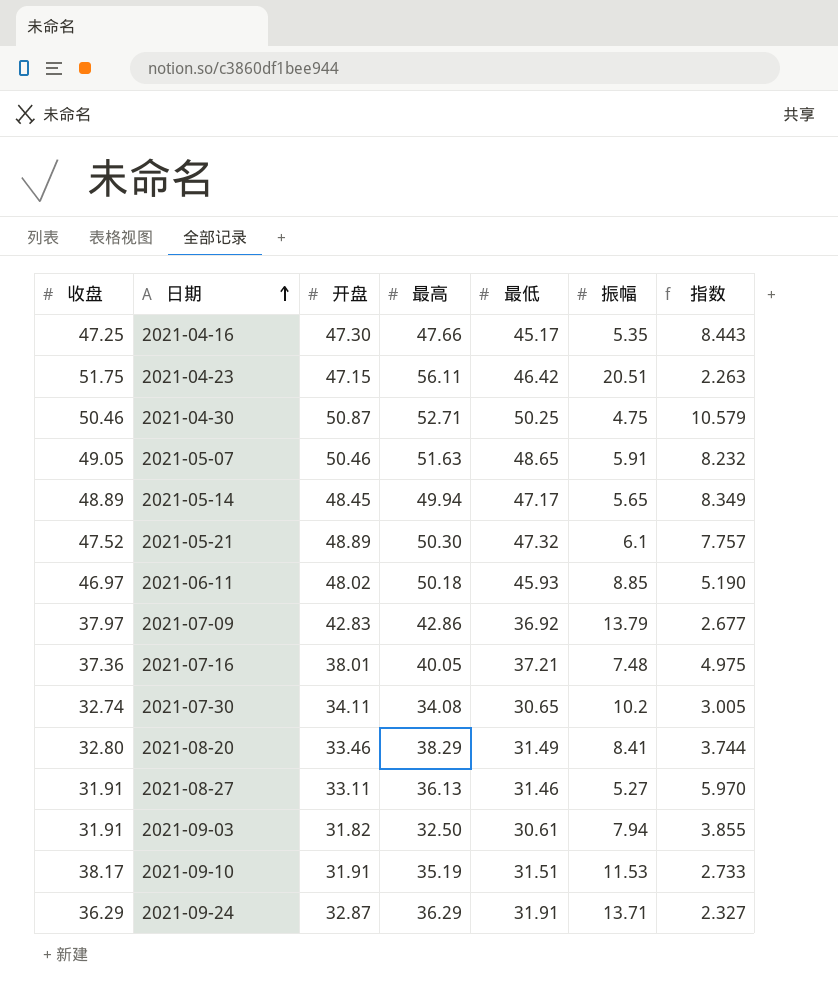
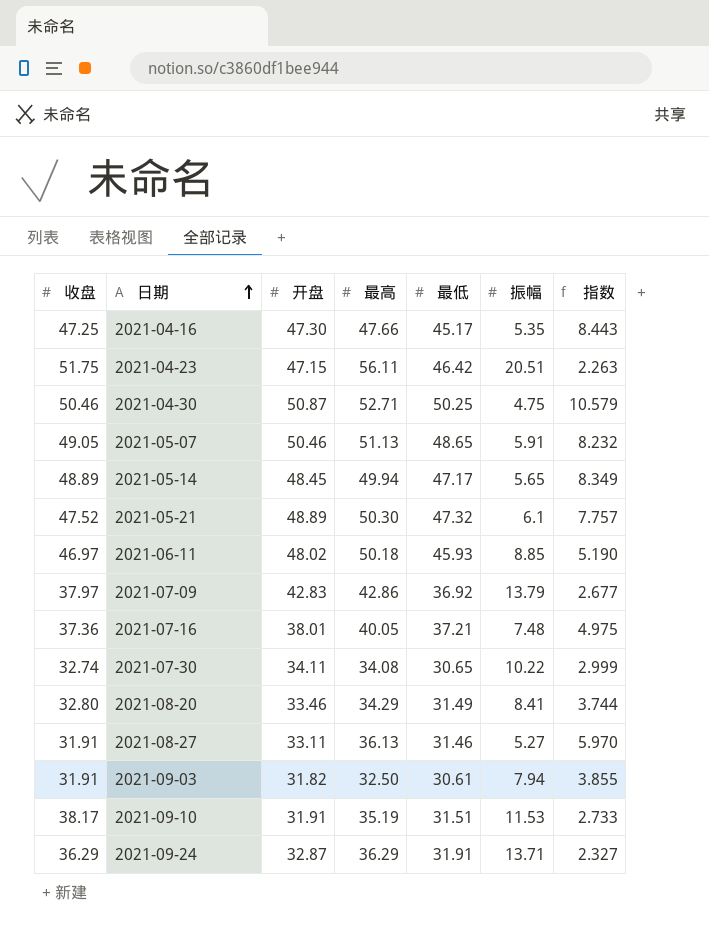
2021-05-07 | 最高: 51.63 -> 51.13
2021-07-30 | 振幅: 10.2 -> 10.22
2021-07-30 | 指数: 3.005 -> 2.999
2021-08-20 | 最高: 38.29 -> 34.29

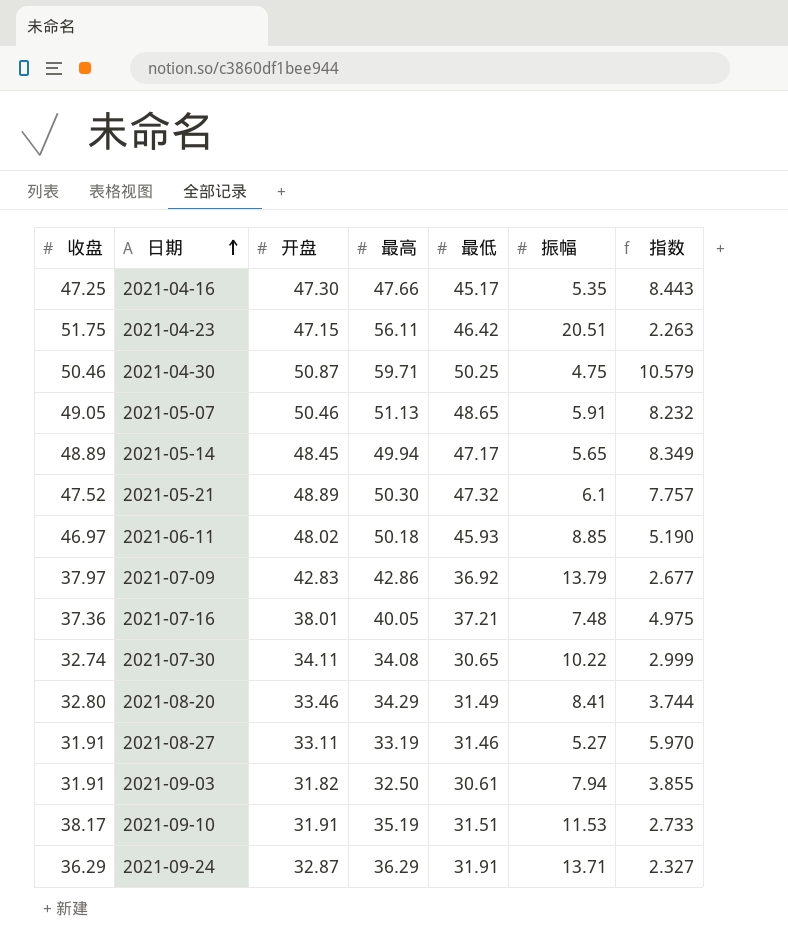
2021-04-30 | 最高: 52.71 -> 59.71
2021-08-27 | 最高: 36.13 -> 33.19

